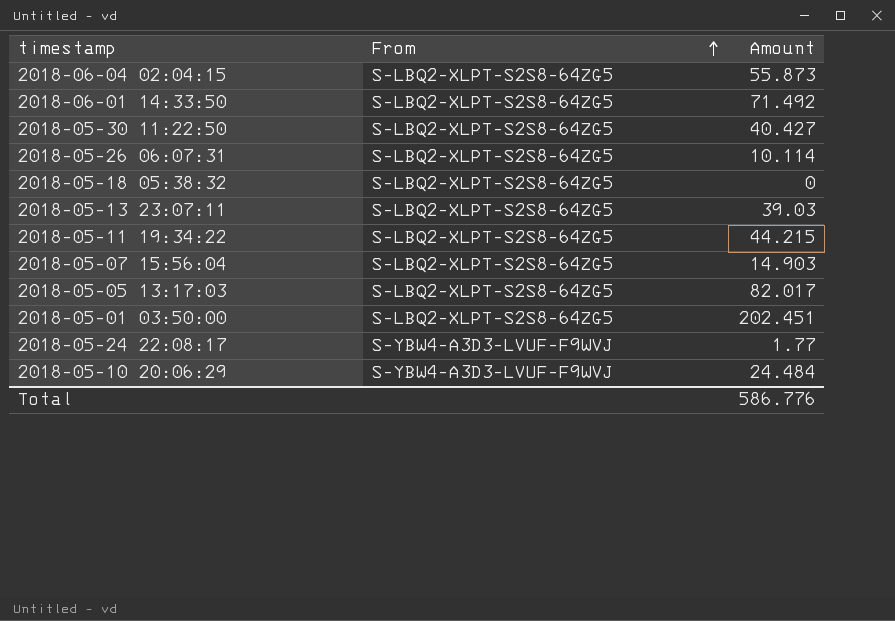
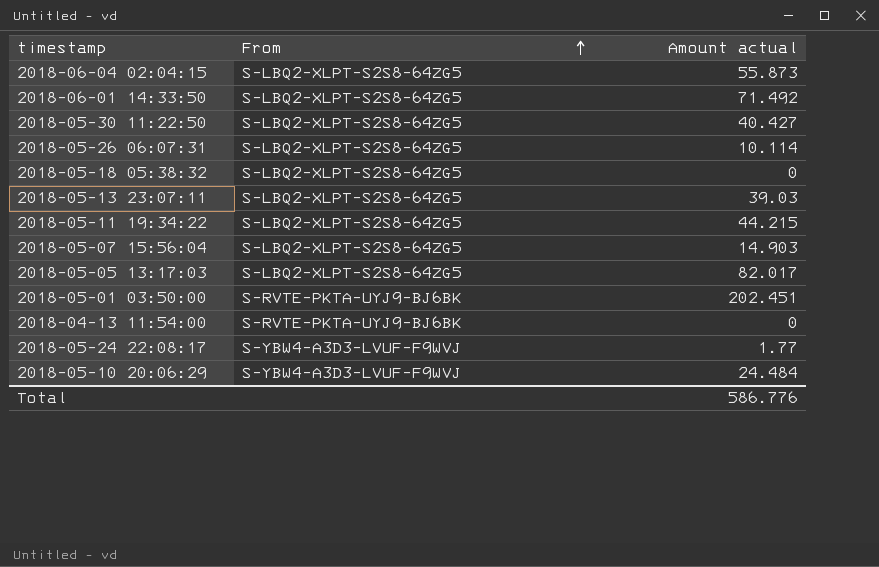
column name: Amount -> Amount actual
2018-05-01 03:50:00 | From: S-LBQ2-XLPT-S2S8-64ZG5 -> S-RVTE-PKTA-UYJ9-BJ6BK
row 2018-04-13 11:54:00: none -> S-RVTE-PKTA-UYJ9-BJ6BK | 0

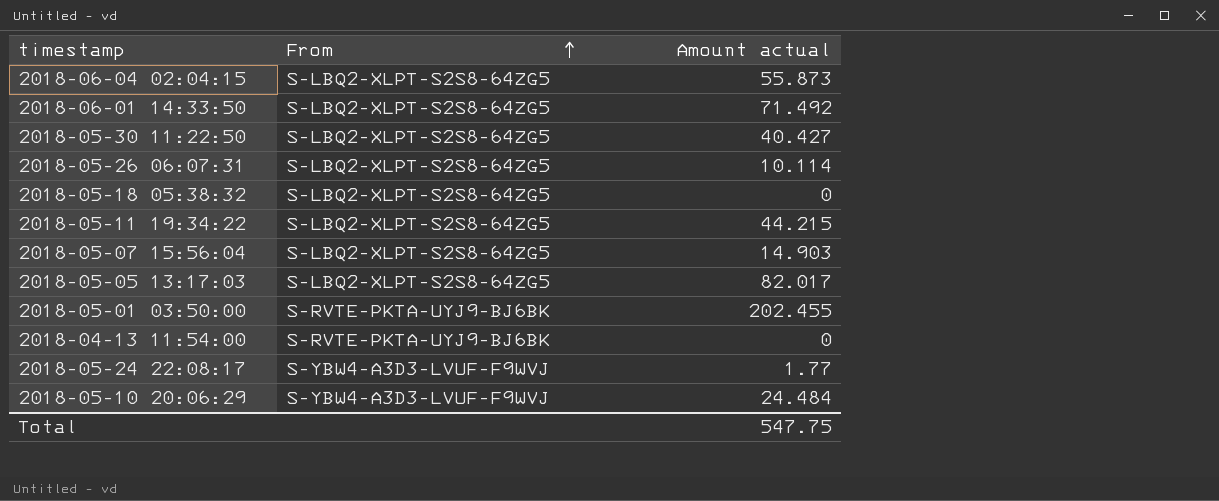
row 2018-05-13 23:07:11: S-LBQ2-XLPT-S2S8-64ZG5 | 39.03 -> none
2018-05-01 03:50:00 | Amount actual: 202.451 -> 202.455
Total | Amount actual: 586.776 -> 547.75

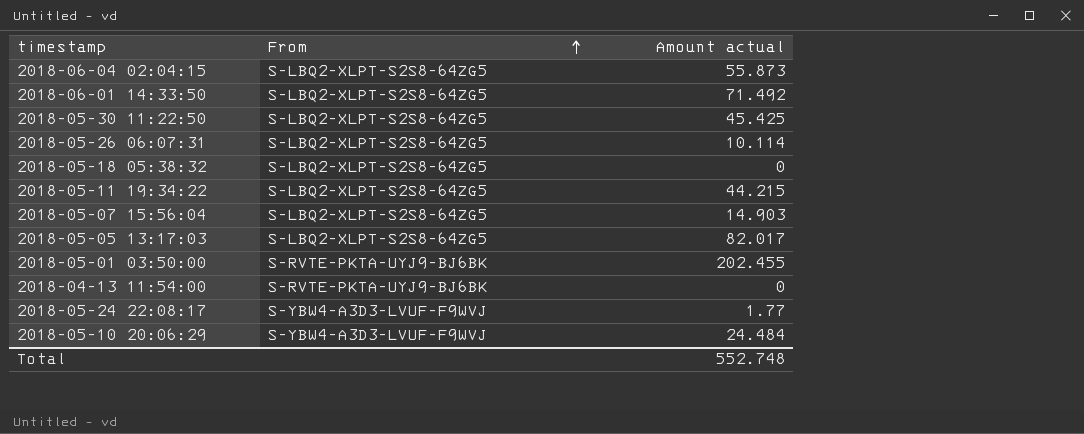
2018-05-30 11:22:50 | Amount actual: 40.427 -> 45.425
Total | Amount actual: 547.75 -> 552.748

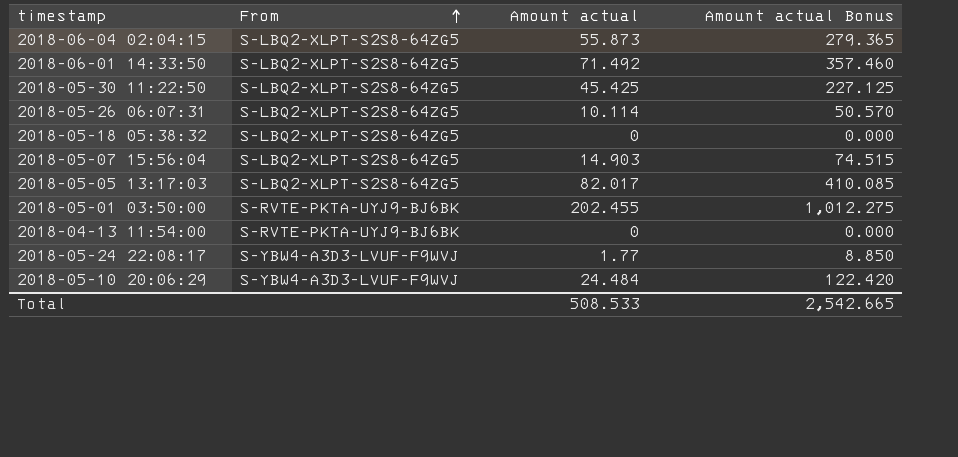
column Amount actual Bonus | formula: none -> [Amount actual] * 5
row 2018-05-11 19:34:22: S-LBQ2-XLPT-S2S8-64ZG5 | 44.215 -> none
Total | Amount actual: 552.748 -> 508.533

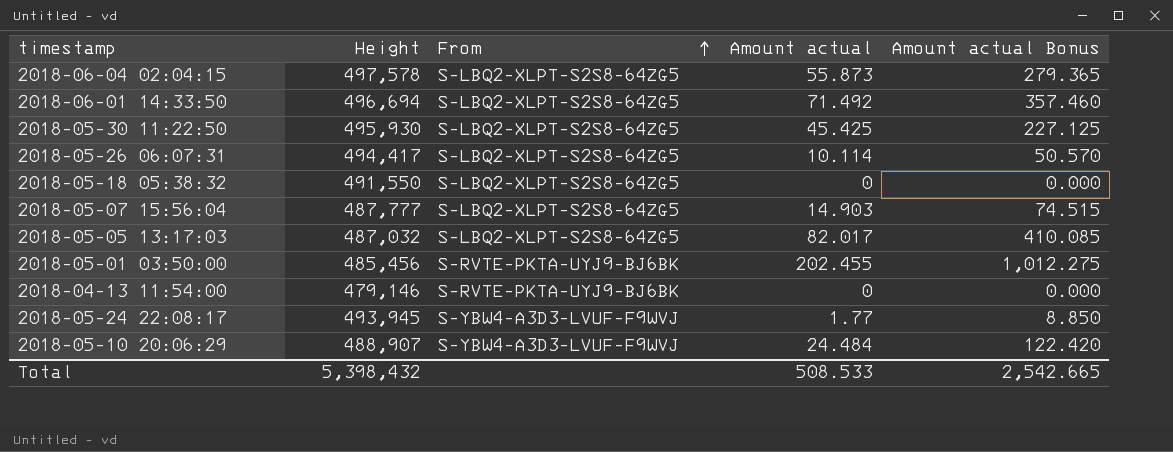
column Height | position: none -> 2

